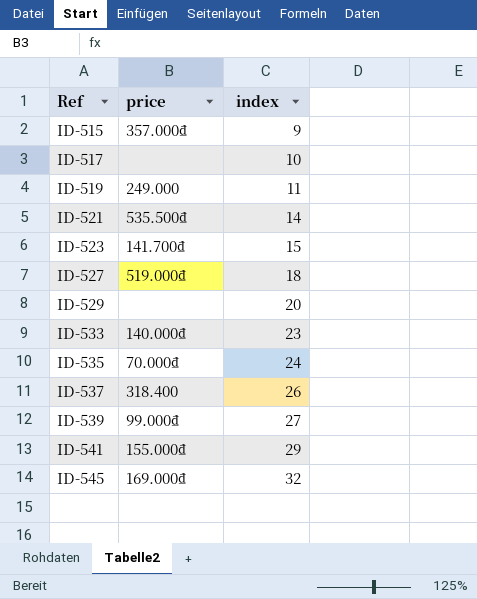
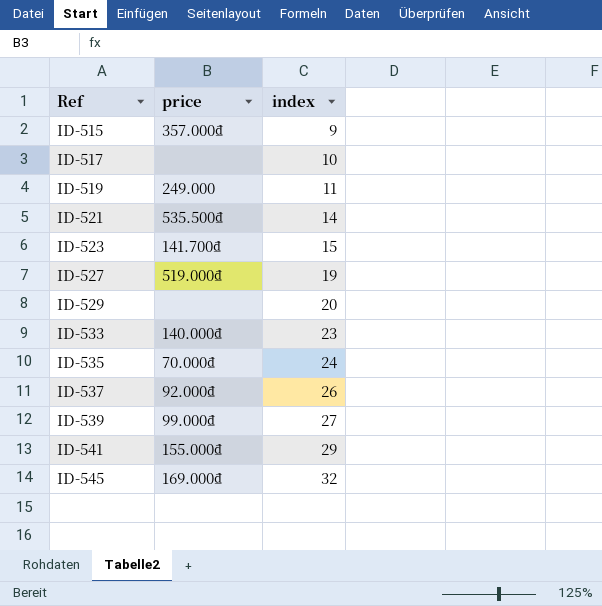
ID-527 | index: 18 -> 19
ID-537 | price: 318.400 -> 92.000₫

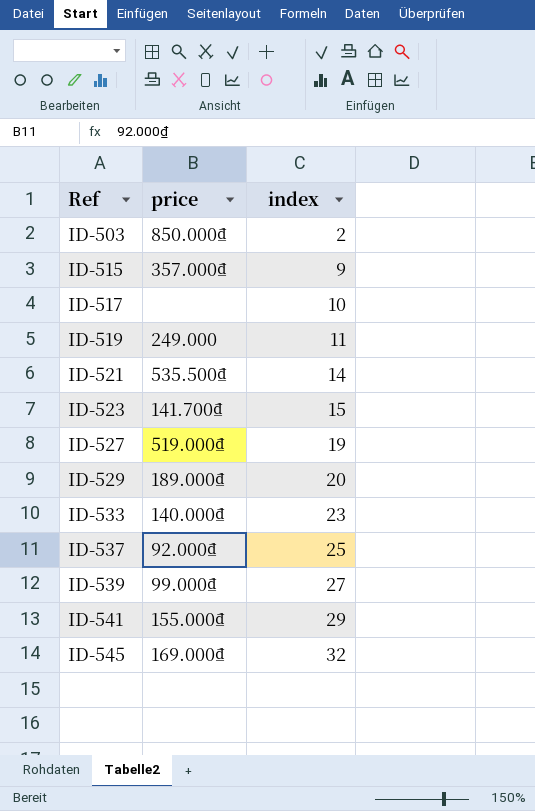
row ID-535: 70.000₫ | 24 -> none
row ID-503: none -> 850.000₫ | 2
ID-529 | price: none -> 189.000₫
ID-537 | index: 26 -> 25

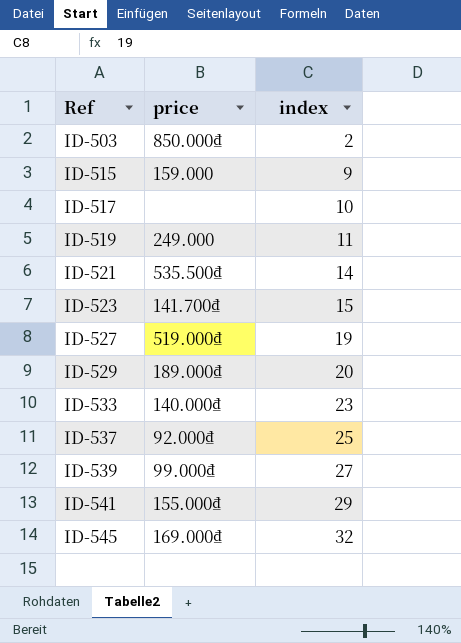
ID-515 | price: 357.000₫ -> 159.000

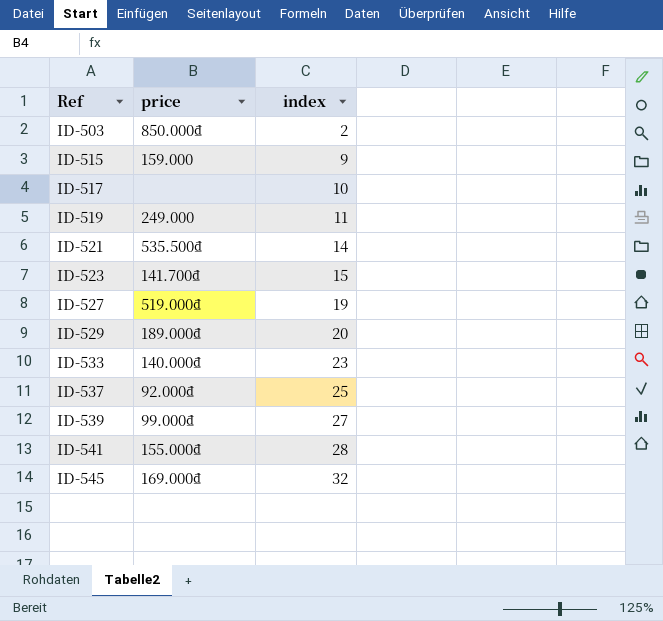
ID-541 | index: 29 -> 28

